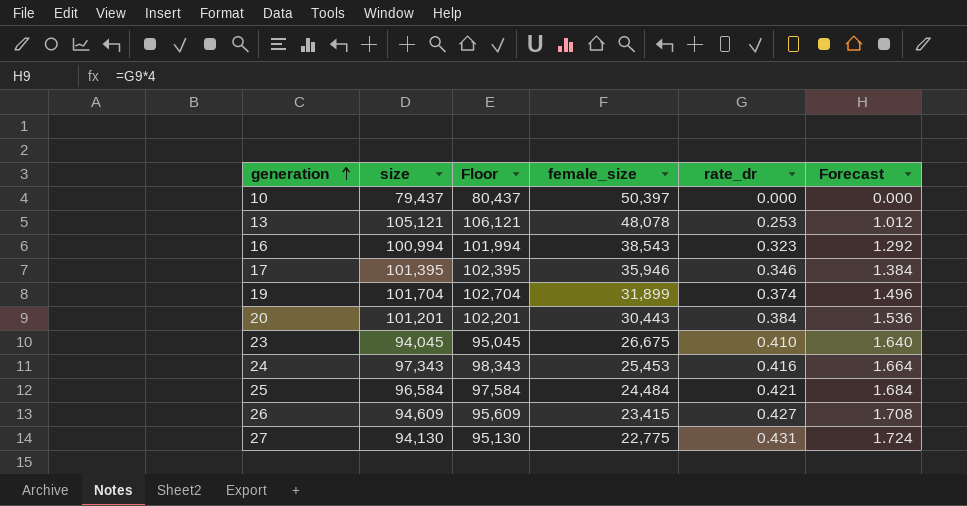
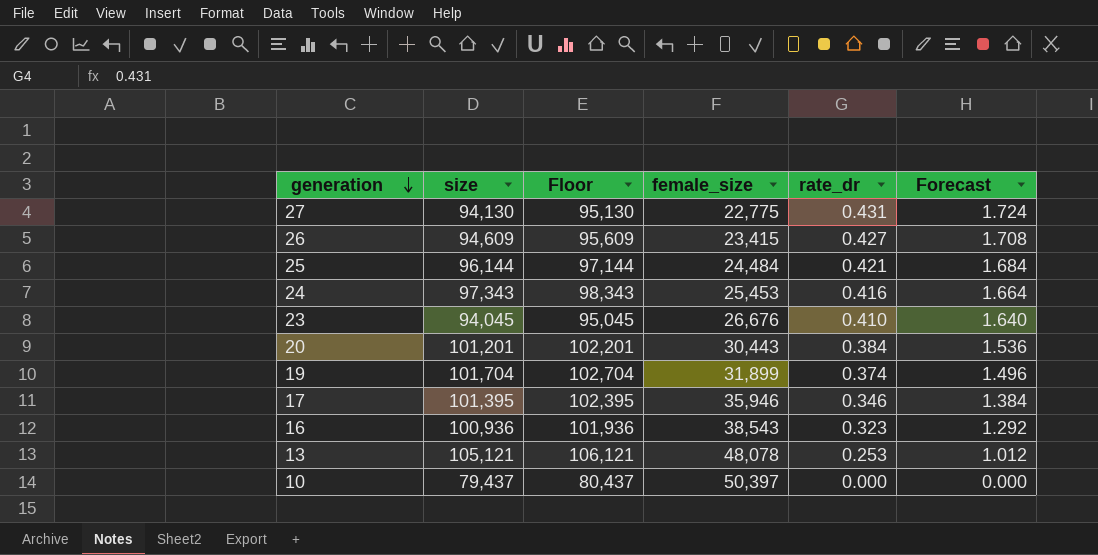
row order: generation ascending -> generation descending
25 | size: 96,584 -> 96,144
25 | Floor: 97,584 -> 97,144
23 | female_size: 26,675 -> 26,676
16 | size: 100,994 -> 100,936
16 | Floor: 101,994 -> 101,936

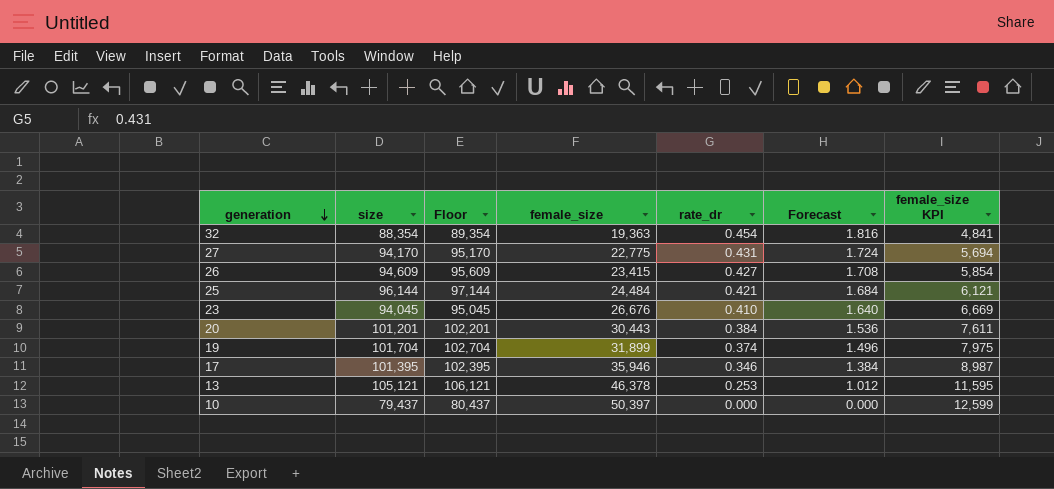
column female_size KPI | formula: none -> [female_size] * 0.25
row 24: 97,343 | 98,343 | 25,453 | 0.416 | 1.664 -> none
row 16: 100,936 | 101,936 | 38,543 | 0.323 | 1.292 -> none
row 32: none -> 88,354 | 89,354 | 19,363 | 0.454 | 1.816 | 4,841
27 | size: 94,130 -> 94,170
27 | Floor: 95,130 -> 95,170
13 | female_size: 48,078 -> 46,378

